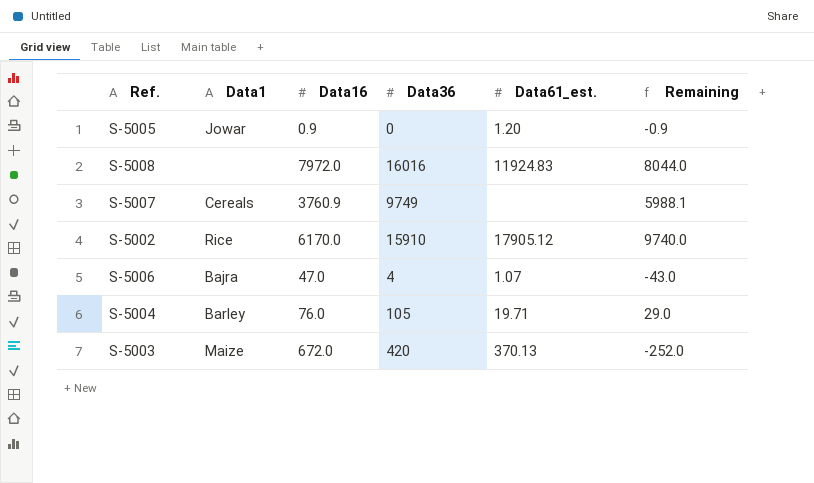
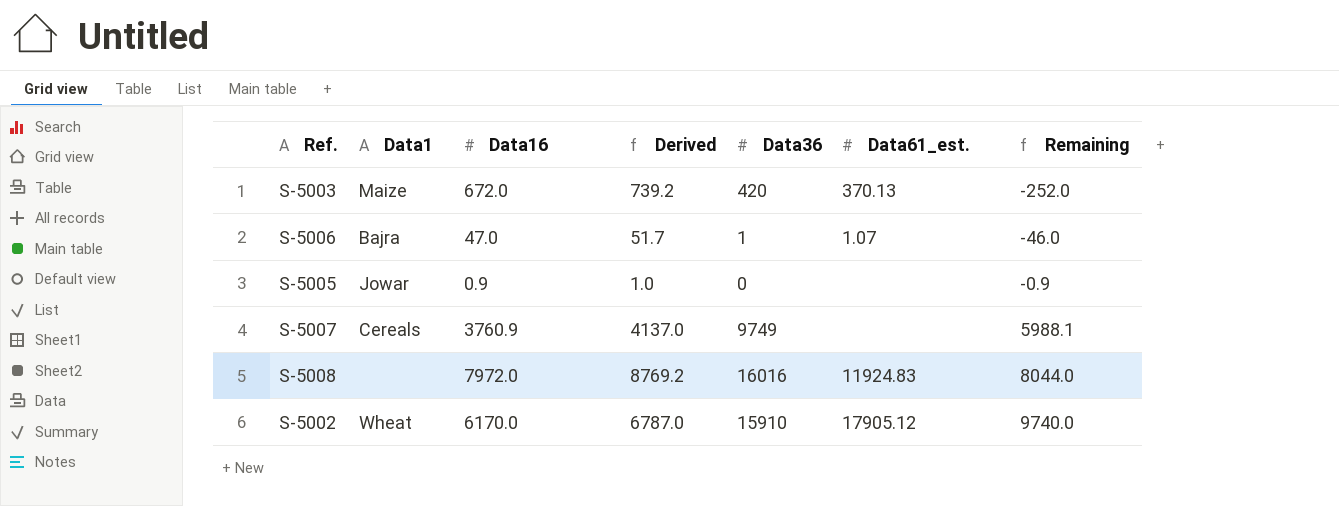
row order: none -> Remaining ascending
column Derived | formula: none -> [Data16] * 1.1
row S-5004: Barley | 76.0 | 105 | 19.71 | 29.0 -> none
S-5006 | Data36: 4 -> 1
S-5006 | Remaining: -43.0 -> -46.0
S-5005 | Data61_est.: 1.20 -> none
S-5002 | Data1: Rice -> Wheat

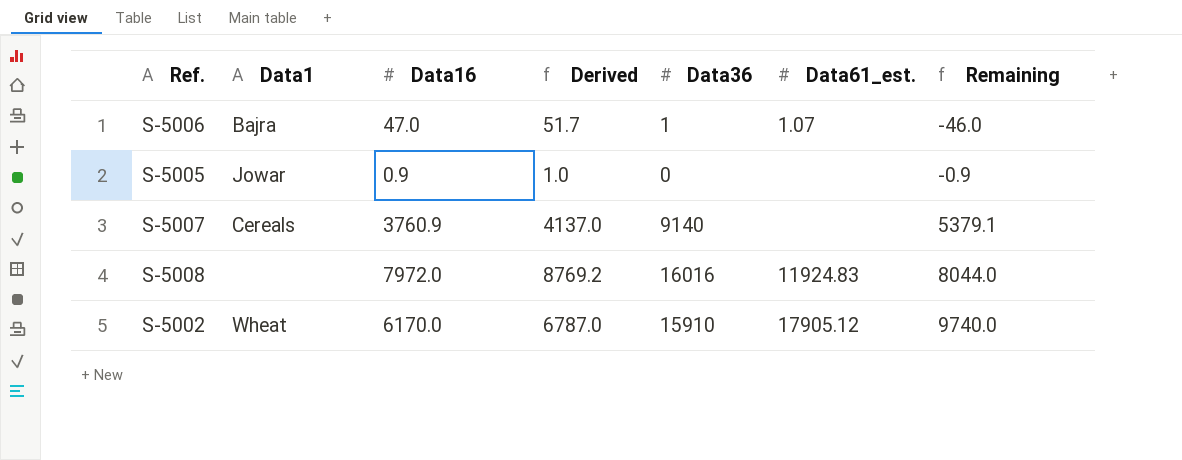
row S-5003: Maize | 672.0 | 739.2 | 420 | 370.13 | -252.0 -> none
S-5007 | Data36: 9749 -> 9140
S-5007 | Remaining: 5988.1 -> 5379.1

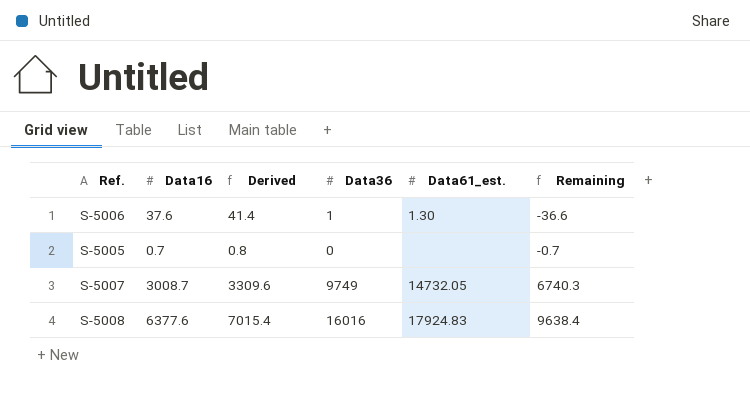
column Data1 | position: 2 -> none
row S-5002: Wheat | 6170.0 | 6787.0 | 15910 | 17905.12 | 9740.0 -> none
S-5006 | Data16: 47.0 -> 37.6
S-5006 | Derived: 51.7 -> 41.4
S-5006 | Data61_est.: 1.07 -> 1.30
S-5006 | Remaining: -46.0 -> -36.6
S-5005 | Data16: 0.9 -> 0.7
S-5005 | Derived: 1.0 -> 0.8
S-5005 | Remaining: -0.9 -> -0.7
S-5007 | Data16: 3760.9 -> 3008.7
S-5007 | Derived: 4137.0 -> 3309.6
S-5007 | Data36: 9140 -> 9749
S-5007 | Data61_est.: none -> 14732.05
S-5007 | Remaining: 5379.1 -> 6740.3
S-5008 | Data16: 7972.0 -> 6377.6
S-5008 | Derived: 8769.2 -> 7015.4
S-5008 | Data61_est.: 11924.83 -> 17924.83
S-5008 | Remaining: 8044.0 -> 9638.4

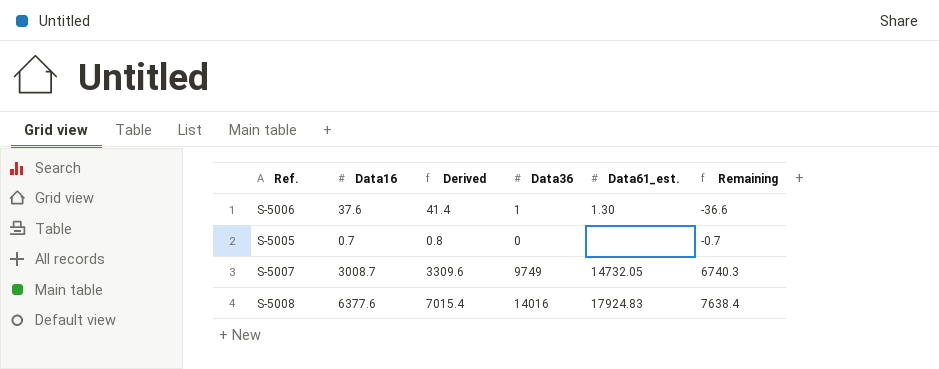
S-5008 | Data36: 16016 -> 14016
S-5008 | Remaining: 9638.4 -> 7638.4

